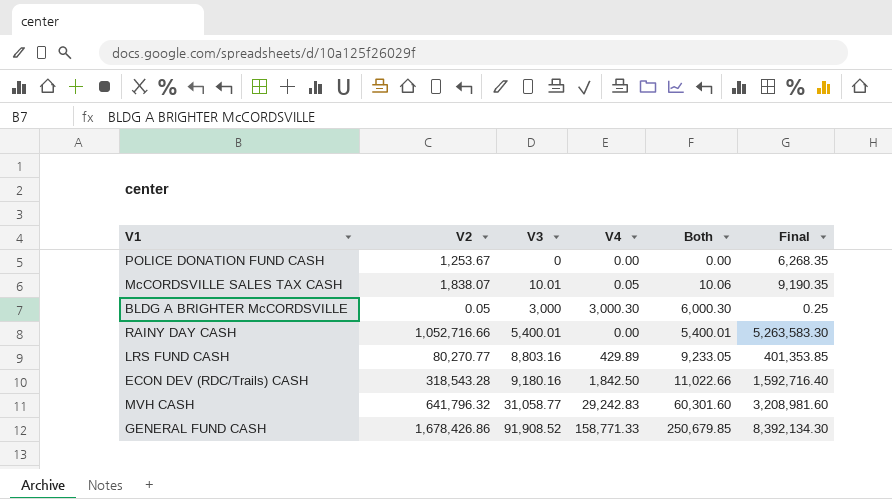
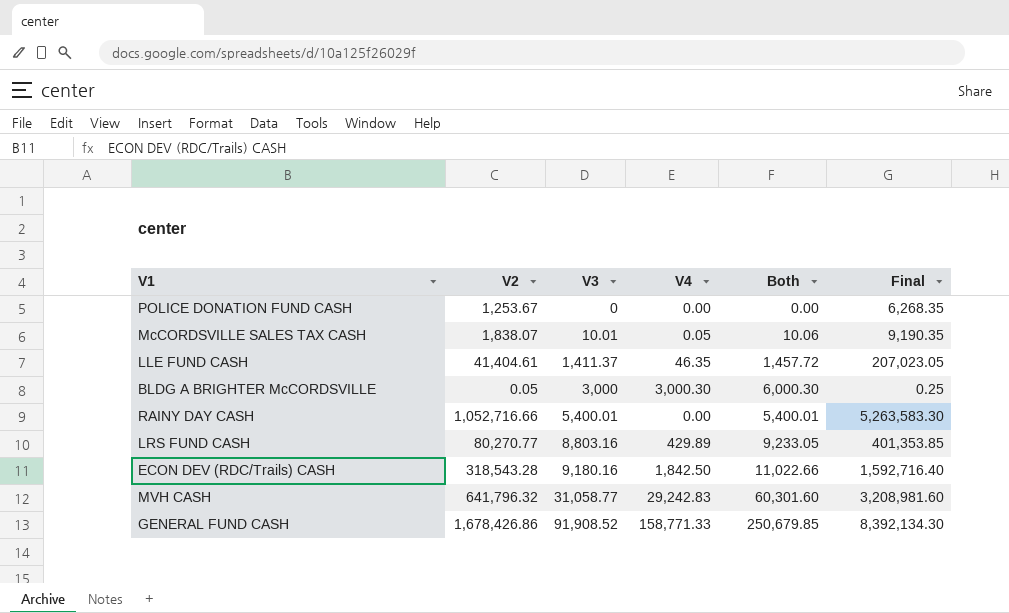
row LLE FUND CASH: none -> 41,404.61 | 1,411.37 | 46.35 | 1,457.72 | 207,023.05

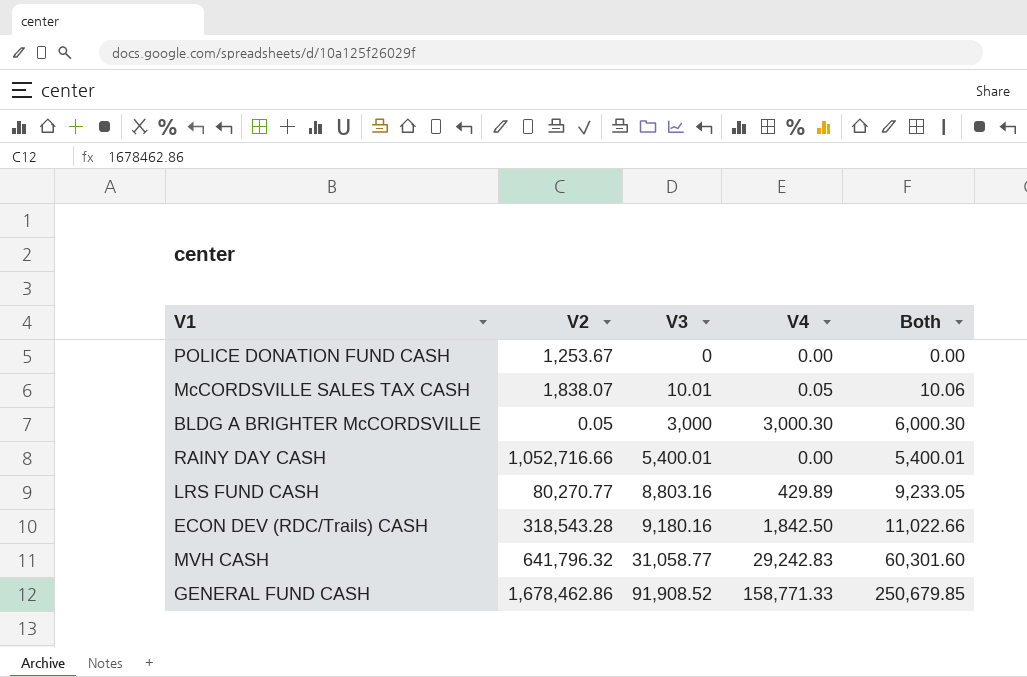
column Final | formula: [V2] * 5 -> none
row LLE FUND CASH: 41,404.61 | 1,411.37 | 46.35 | 1,457.72 | 207,023.05 -> none
GENERAL FUND CASH | V2: 1,678,426.86 -> 1,678,462.86

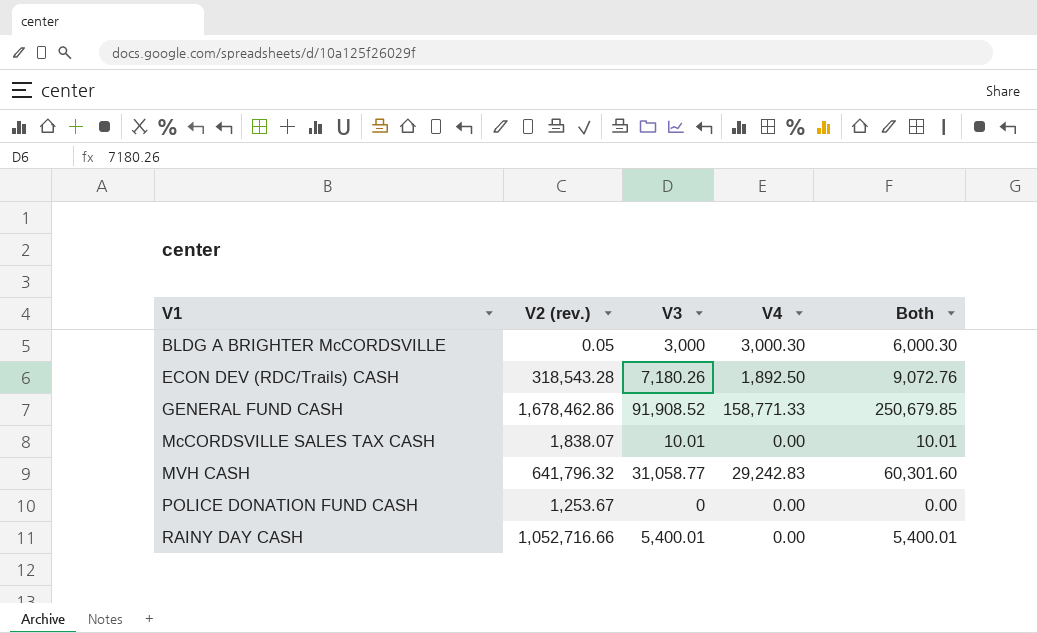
row order: V3 ascending -> V1 ascending
column name: V2 -> V2 (rev.)
row LRS FUND CASH: 80,270.77 | 8,803.16 | 429.89 | 9,233.05 -> none
ECON DEV (RDC/Trails) CASH | V3: 9,180.16 -> 7,180.26
ECON DEV (RDC/Trails) CASH | V4: 1,842.50 -> 1,892.50
ECON DEV (RDC/Trails) CASH | Both: 11,022.66 -> 9,072.76
McCORDSVILLE SALES TAX CASH | V4: 0.05 -> 0.00
McCORDSVILLE SALES TAX CASH | Both: 10.06 -> 10.01

